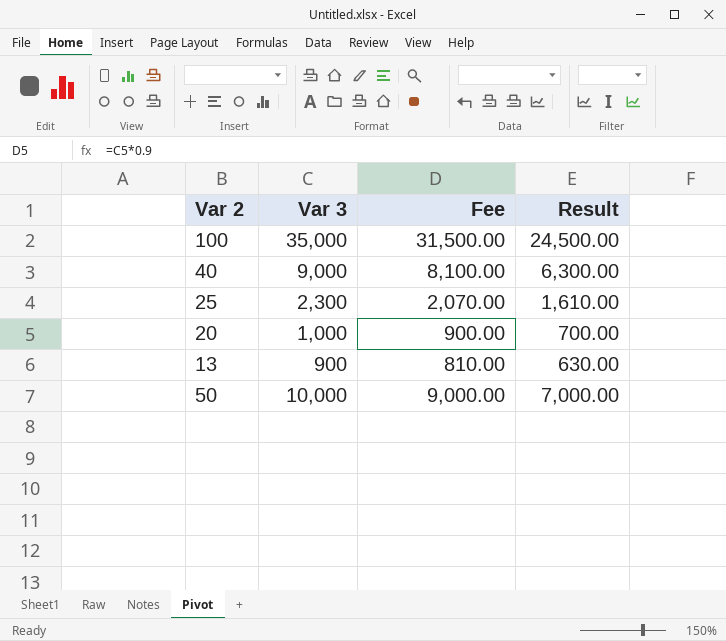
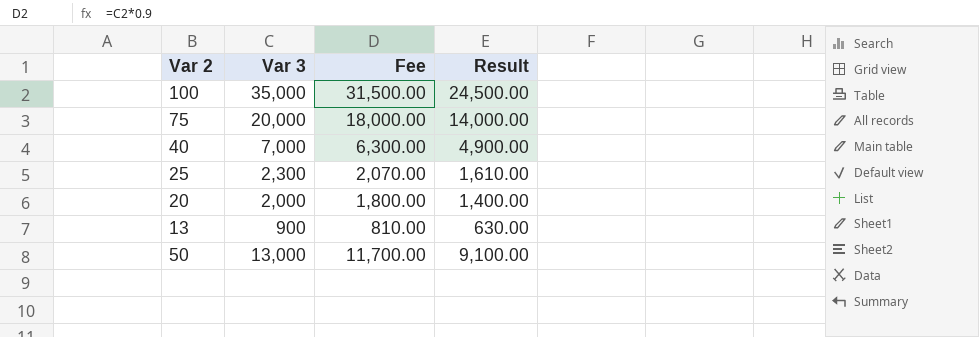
row 75: none -> 20,000 | 18,000.00 | 14,000.00
40 | Var 3: 9,000 -> 7,000
40 | Fee: 8,100.00 -> 6,300.00
40 | Result: 6,300.00 -> 4,900.00
20 | Var 3: 1,000 -> 2,000
20 | Fee: 900.00 -> 1,800.00
20 | Result: 700.00 -> 1,400.00
50 | Var 3: 10,000 -> 13,000
50 | Fee: 9,000.00 -> 11,700.00
50 | Result: 7,000.00 -> 9,100.00

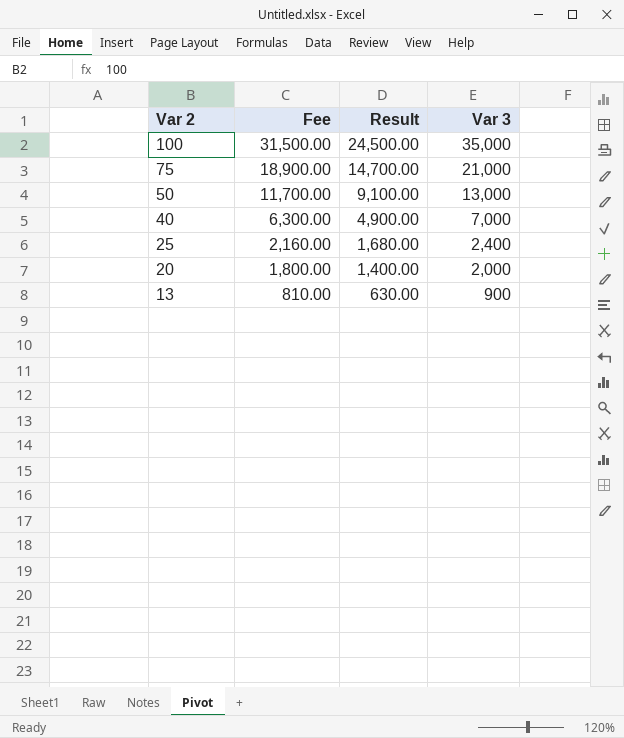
row order: none -> Var 2 descending
column Var 3 | position: 2 -> 4
75 | Fee: 18,000.00 -> 18,900.00
75 | Result: 14,000.00 -> 14,700.00
75 | Var 3: 20,000 -> 21,000
25 | Fee: 2,070.00 -> 2,160.00
25 | Result: 1,610.00 -> 1,680.00
25 | Var 3: 2,300 -> 2,400

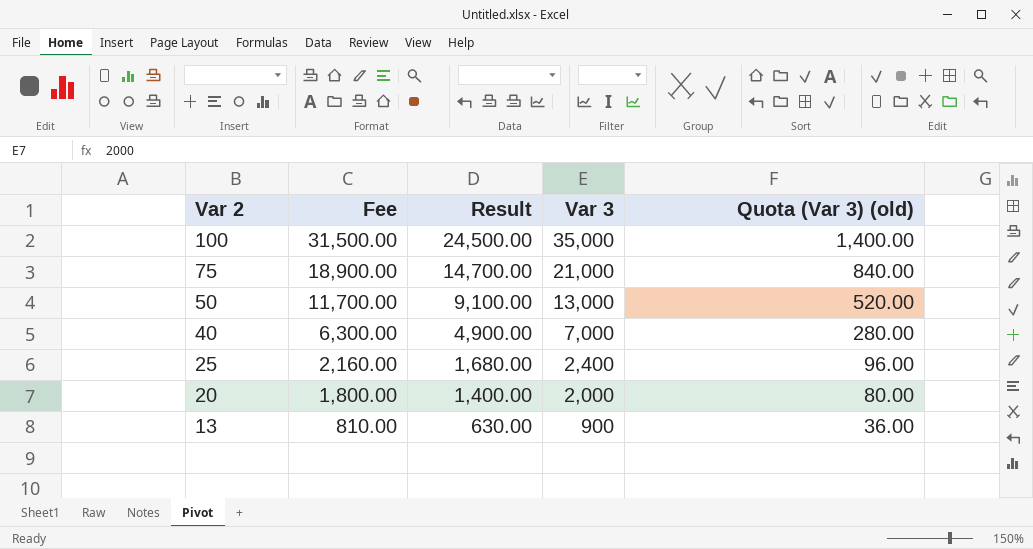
column Quota (Var 3) (old) | formula: none -> [Var 3] * 0.04

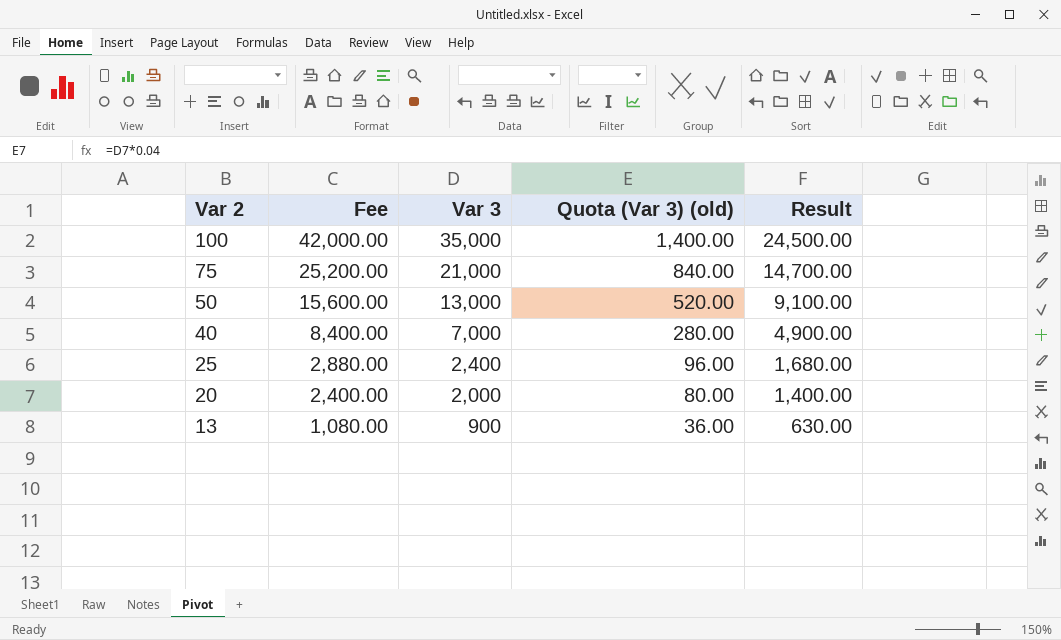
column Fee | formula: [Var 3] * 0.9 -> [Var 3] * 1.2
column Result | position: 3 -> 5

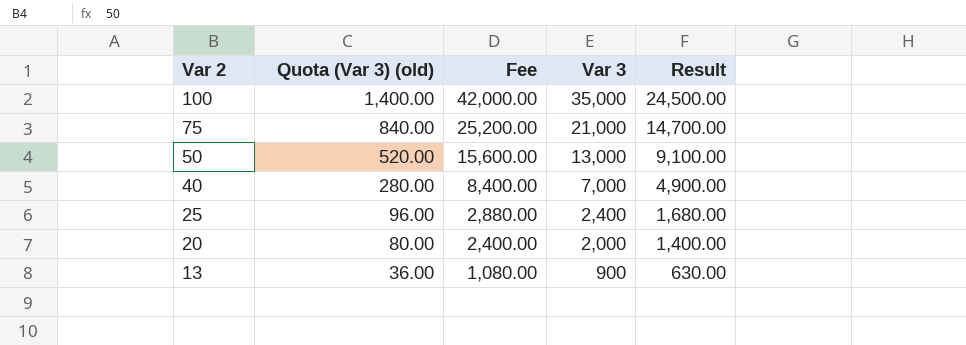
column Quota (Var 3) (old) | position: 4 -> 2

